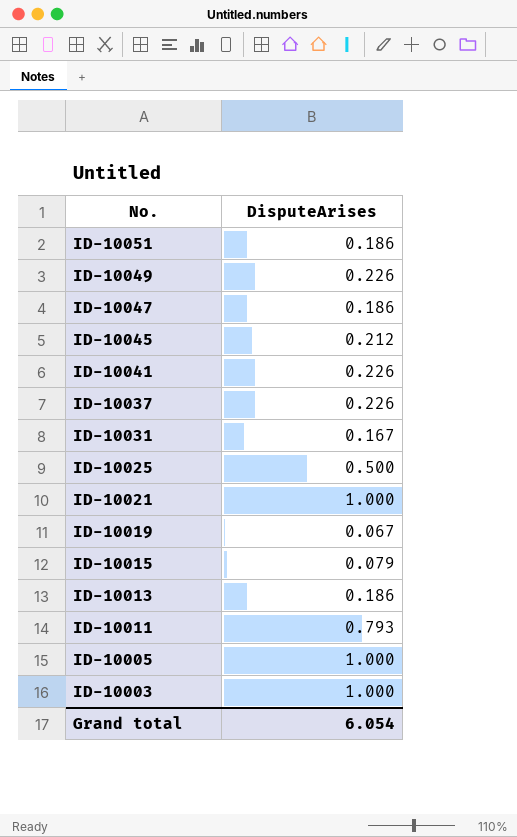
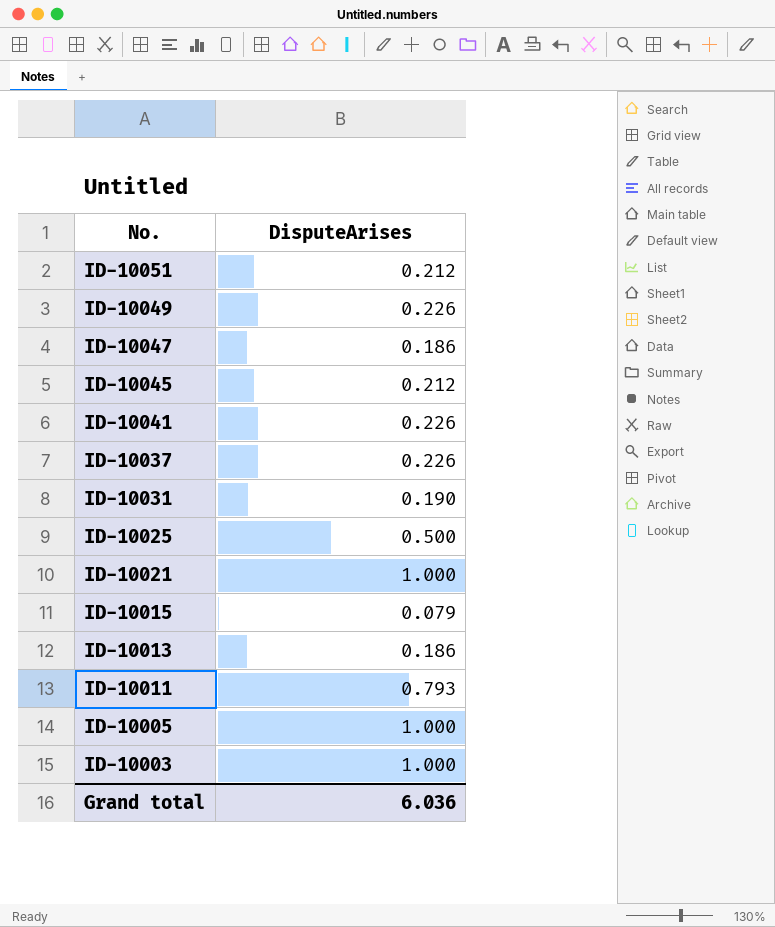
row ID-10019: 0.067 -> none
ID-10051 | DisputeArises: 0.186 -> 0.212
ID-10031 | DisputeArises: 0.167 -> 0.190
Grand total | DisputeArises: 6.054 -> 6.036

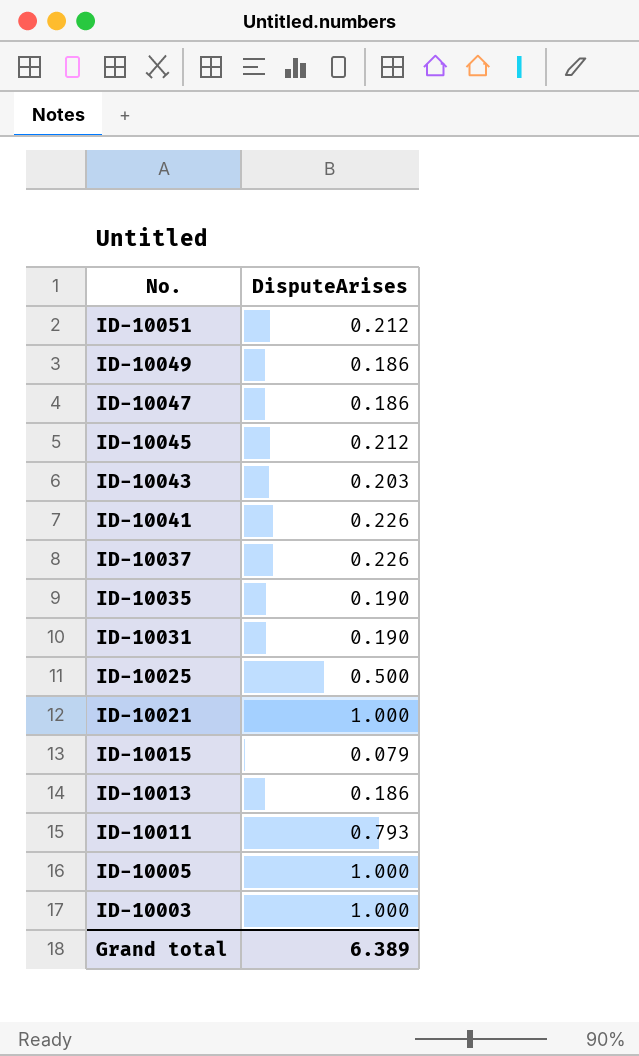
ID-10049 | DisputeArises: 0.226 -> 0.186
row ID-10043: none -> 0.203
row ID-10035: none -> 0.190
Grand total | DisputeArises: 6.036 -> 6.389

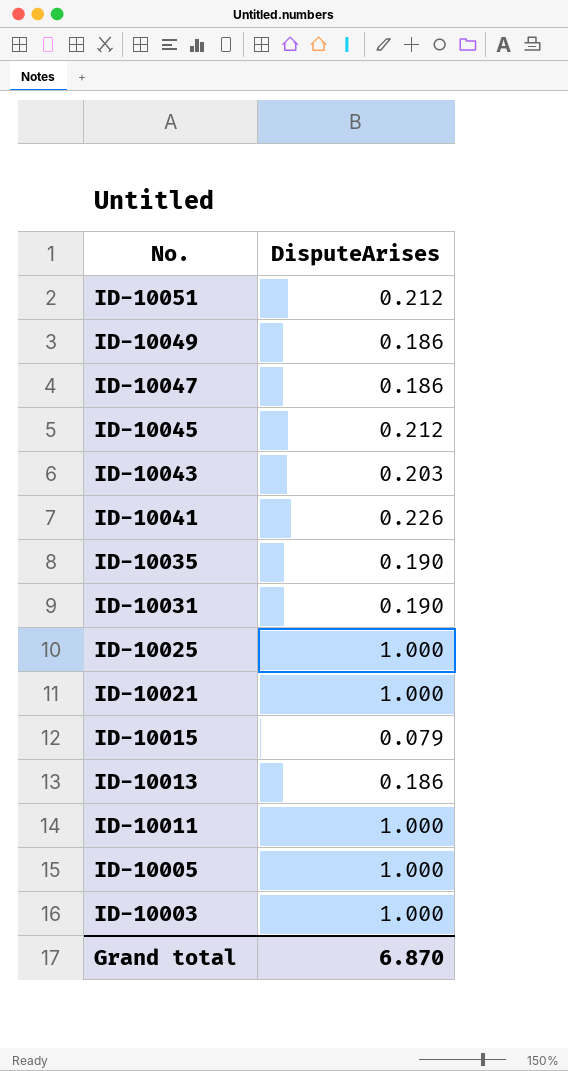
row ID-10037: 0.226 -> none
ID-10025 | DisputeArises: 0.500 -> 1.000
ID-10011 | DisputeArises: 0.793 -> 1.000
Grand total | DisputeArises: 6.389 -> 6.870

